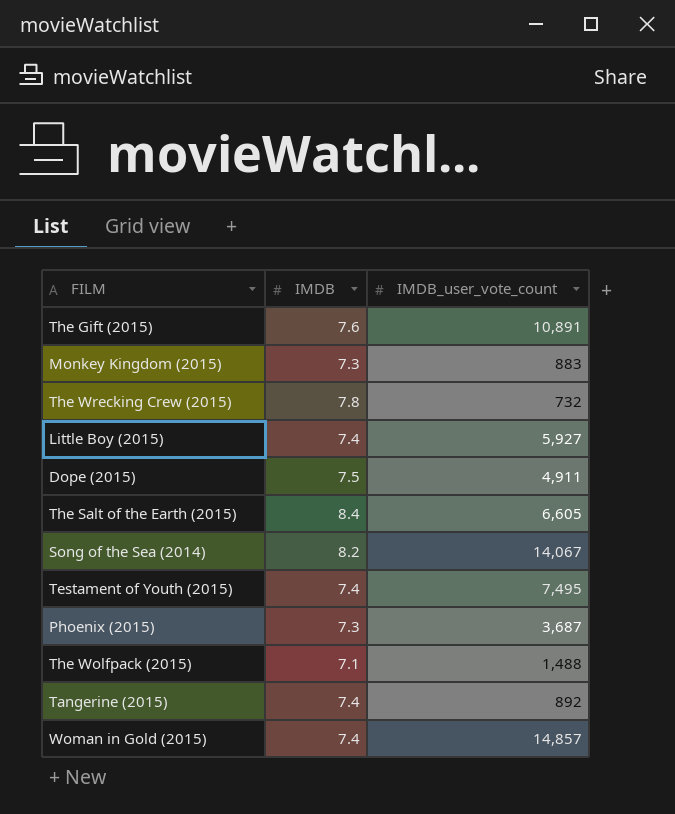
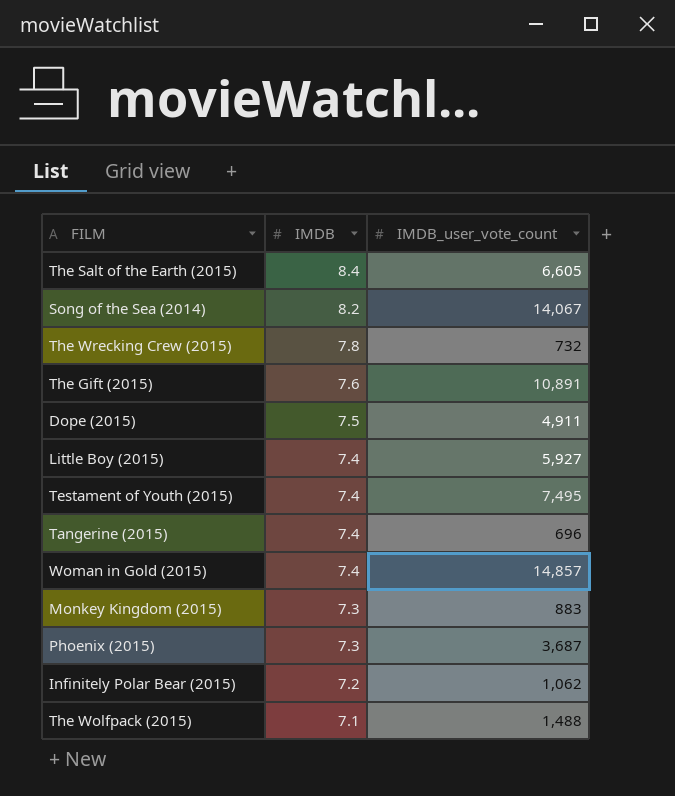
row order: none -> IMDB descending
Tangerine (2015) | IMDB_user_vote_count: 892 -> 696
row Infinitely Polar Bear (2015): none -> 7.2 | 1,062

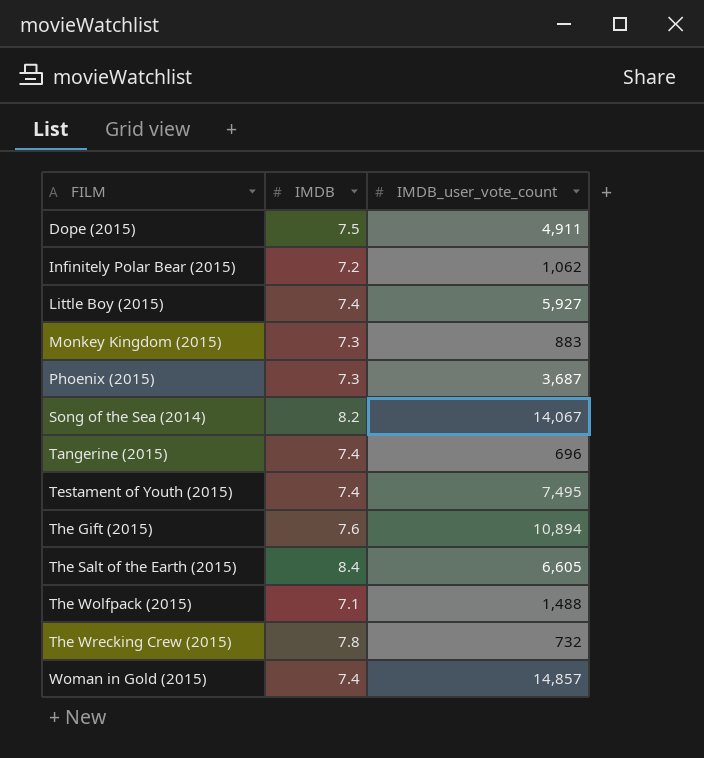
row order: IMDB descending -> FILM ascending
The Gift (2015) | IMDB_user_vote_count: 10,891 -> 10,894

